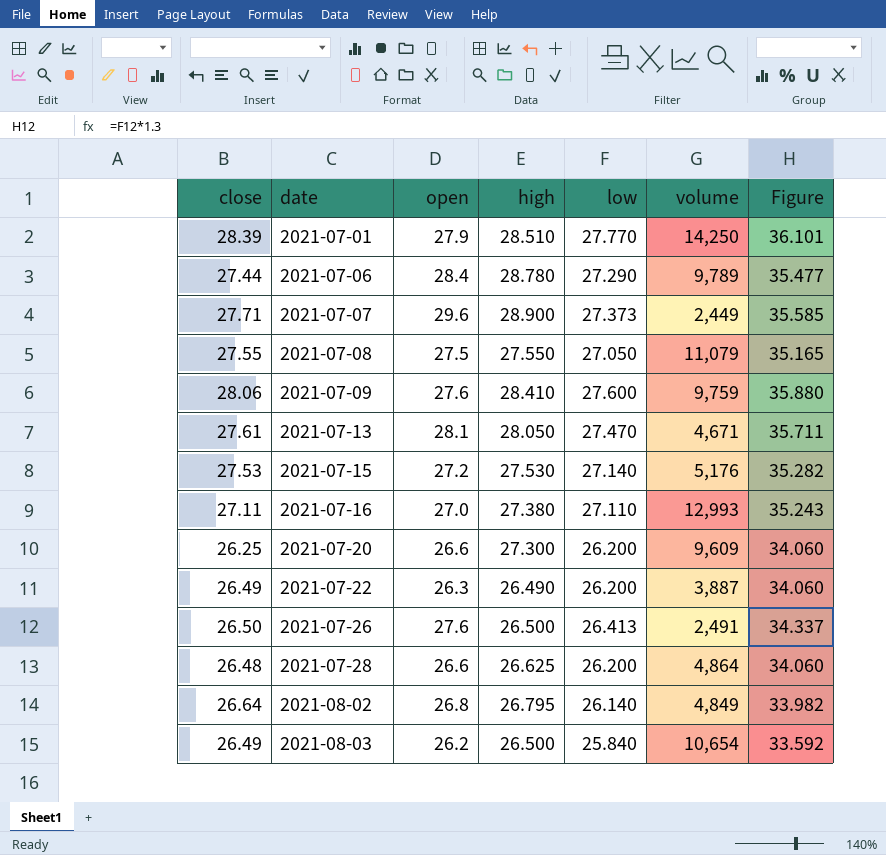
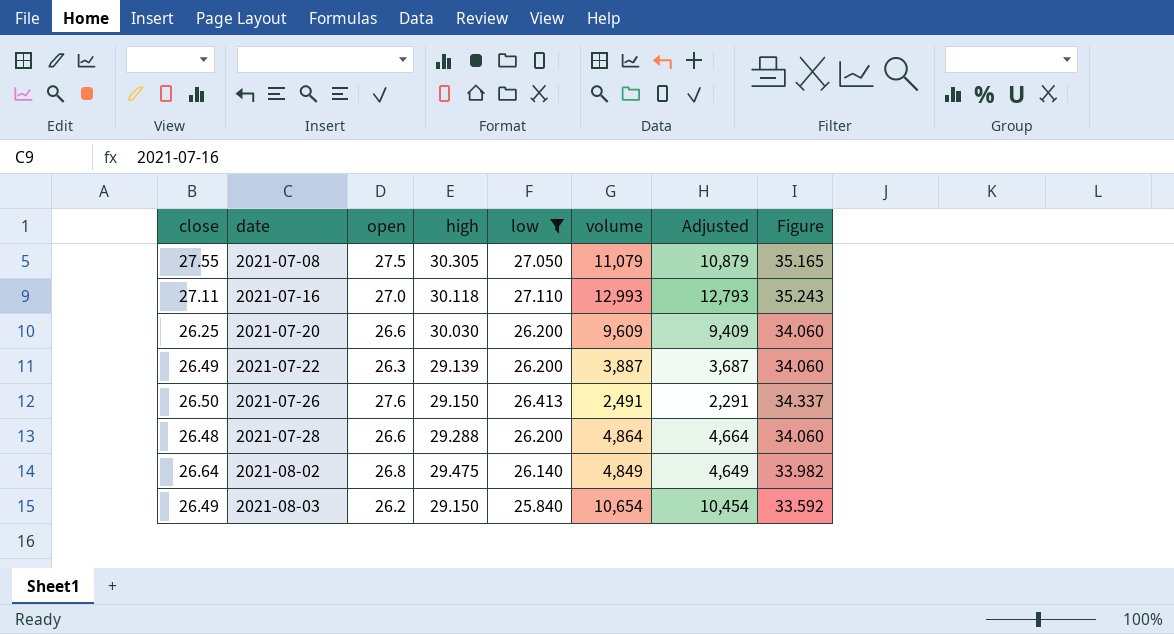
filter: none -> low <= 27.110
column Adjusted | formula: none -> [volume] - 200
2021-07-08 | high: 27.550 -> 30.305
2021-07-16 | high: 27.380 -> 30.118
2021-07-20 | high: 27.300 -> 30.030
2021-07-22 | high: 26.490 -> 29.139
2021-07-26 | high: 26.500 -> 29.150
2021-07-28 | high: 26.625 -> 29.288
2021-08-02 | high: 26.795 -> 29.475
2021-08-03 | high: 26.500 -> 29.150

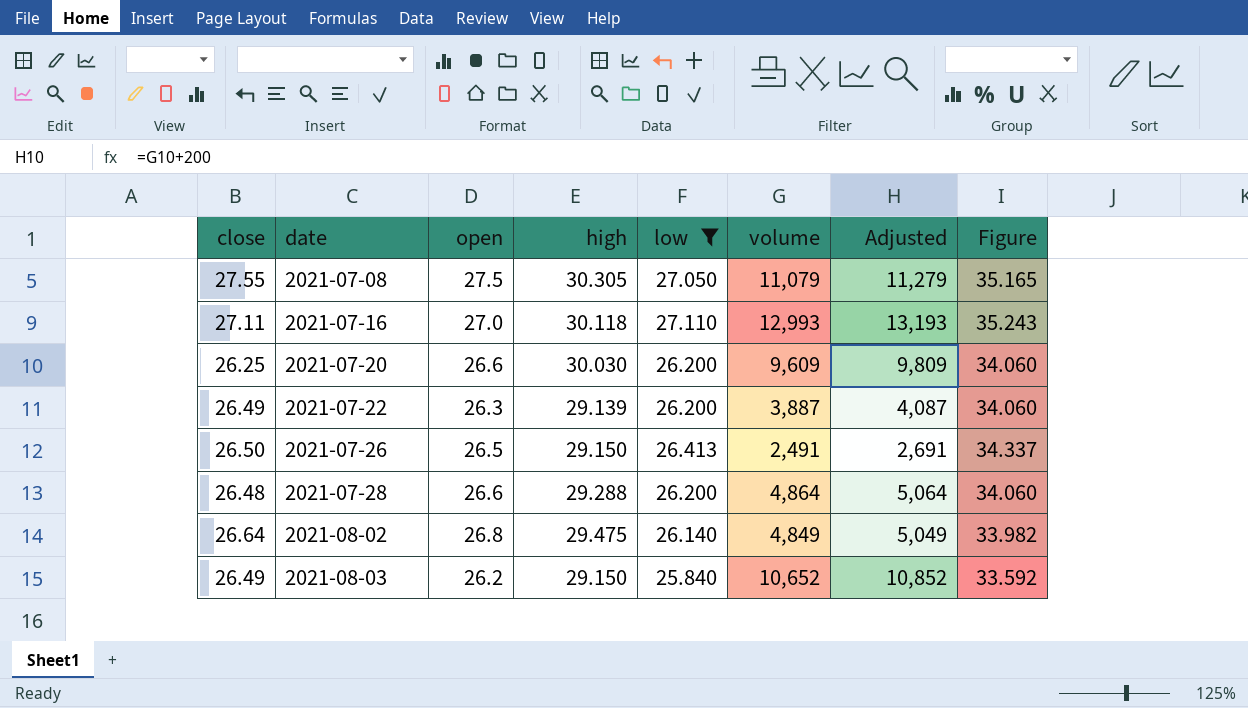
column Adjusted | formula: [volume] - 200 -> [volume] + 200
2021-07-26 | open: 27.6 -> 26.5
2021-08-03 | volume: 10,654 -> 10,652

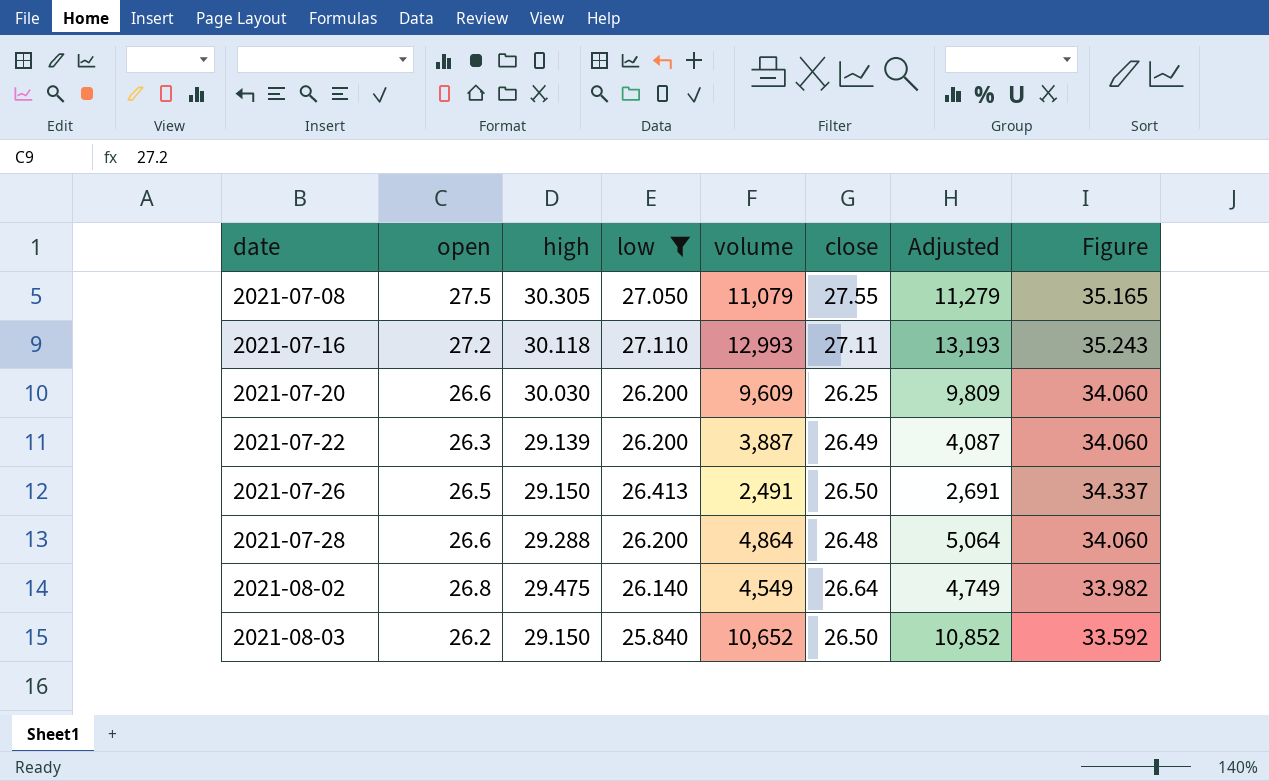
column close | position: 1 -> 6
2021-07-16 | open: 27.0 -> 27.2
2021-08-02 | volume: 4,849 -> 4,549
2021-08-02 | Adjusted: 5,049 -> 4,749
2021-08-03 | close: 26.49 -> 26.50

